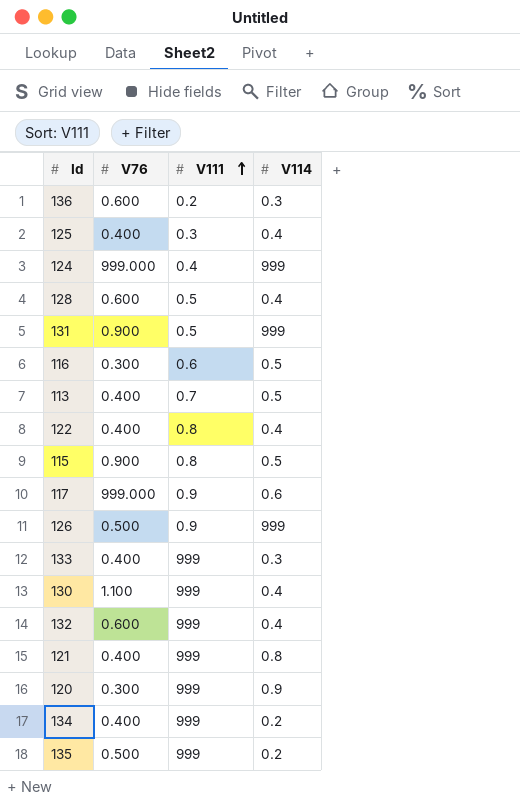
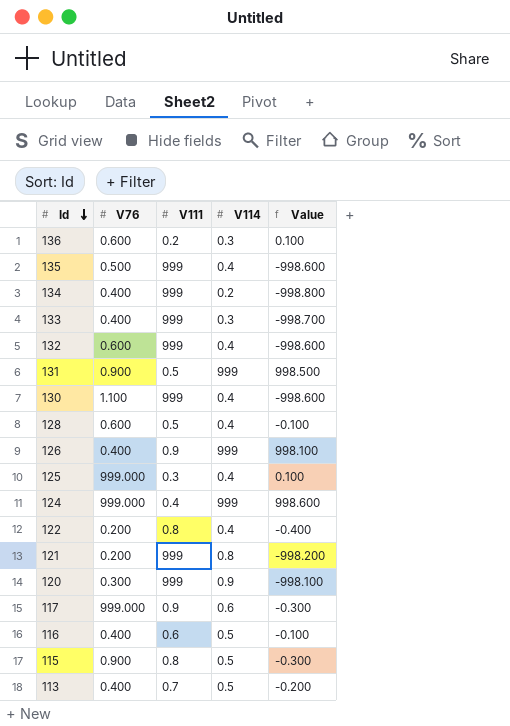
row order: V111 ascending -> Id descending
column Value | formula: none -> [V114] - [V111]
135 | V114: 0.2 -> 0.4
126 | V76: 0.500 -> 0.400
125 | V76: 0.400 -> 999.000
122 | V76: 0.400 -> 0.200
121 | V76: 0.400 -> 0.200
116 | V76: 0.300 -> 0.400

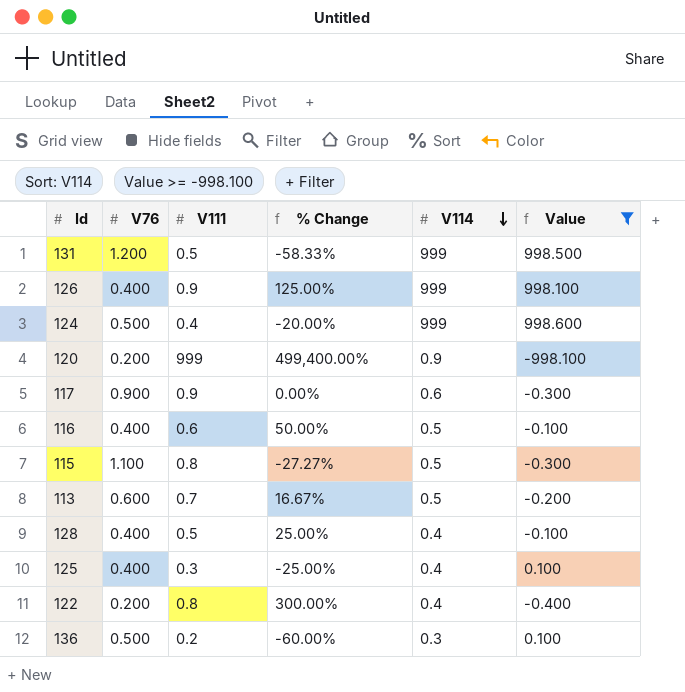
filter: none -> Value >= -998.100
row order: Id descending -> V114 descending
column % Change | formula: none -> ([V111] - [V76]) / [V76]
131 | V76: 0.900 -> 1.200
124 | V76: 999.000 -> 0.500
120 | V76: 0.300 -> 0.200
117 | V76: 999.000 -> 0.900
115 | V76: 0.900 -> 1.100
113 | V76: 0.400 -> 0.600
128 | V76: 0.600 -> 0.400
125 | V76: 999.000 -> 0.400
136 | V76: 0.600 -> 0.500

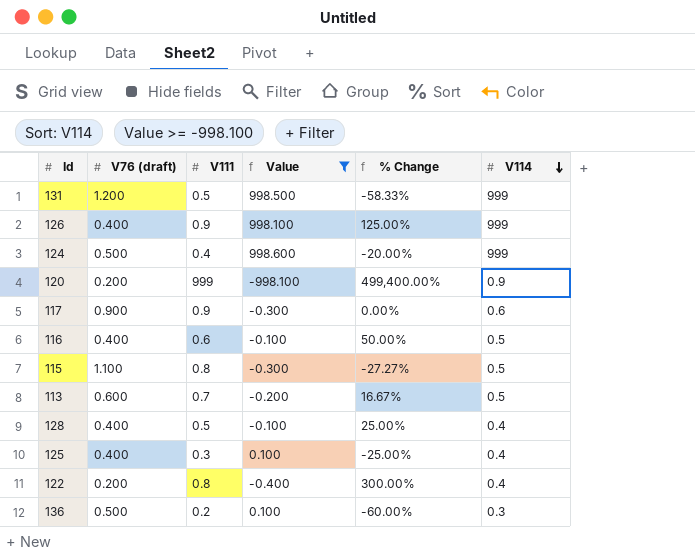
column name: V76 -> V76 (draft)
column Value | position: 6 -> 4

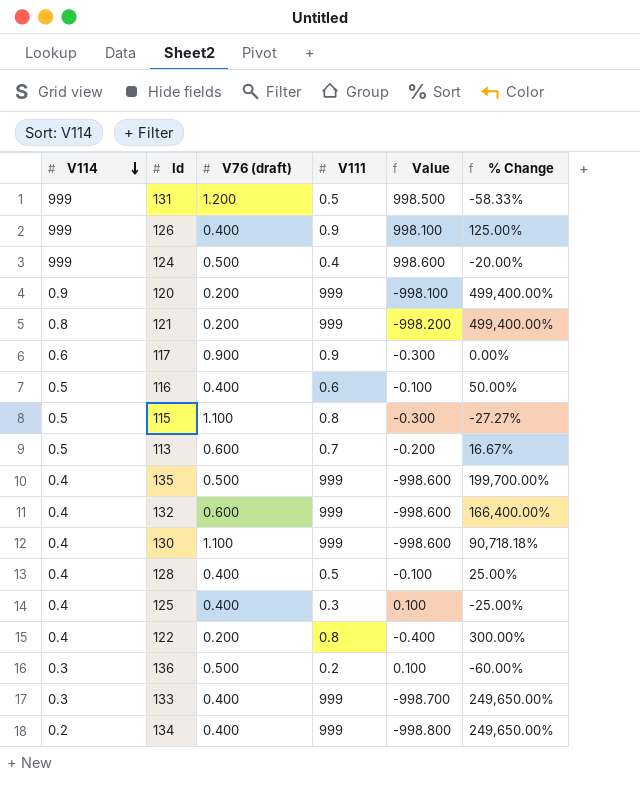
filter: Value >= -998.100 -> none
column V114 | position: 6 -> 1

